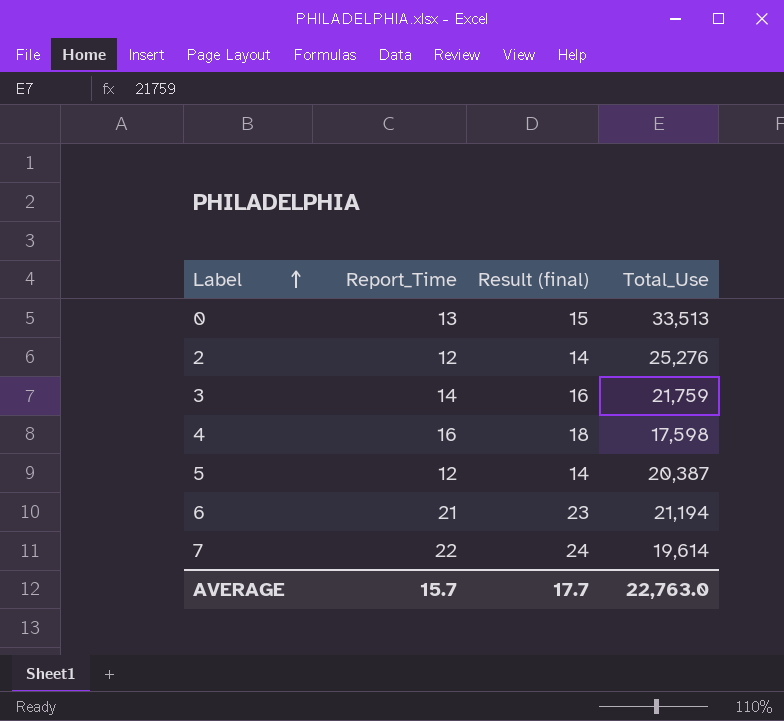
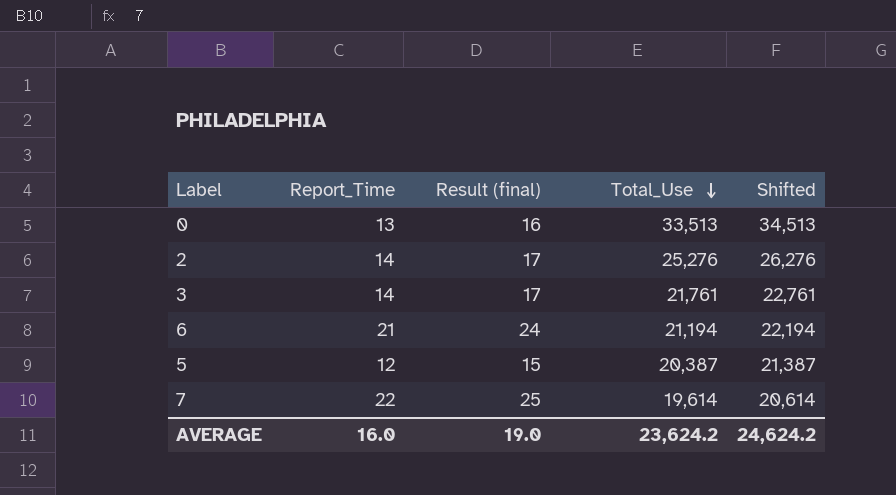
row order: Label ascending -> Total_Use descending
column Result (final) | formula: [Report_Time] + 2 -> [Report_Time] + 3
column Shifted | formula: none -> [Total_Use] + 1000
row 4: 16 | 18 | 17,598 -> none
2 | Report_Time: 12 -> 14
3 | Total_Use: 21,759 -> 21,761
AVERAGE | Report_Time: 15.7 -> 16.0
AVERAGE | Result (final): 17.7 -> 19.0
AVERAGE | Total_Use: 22,763.0 -> 23,624.2

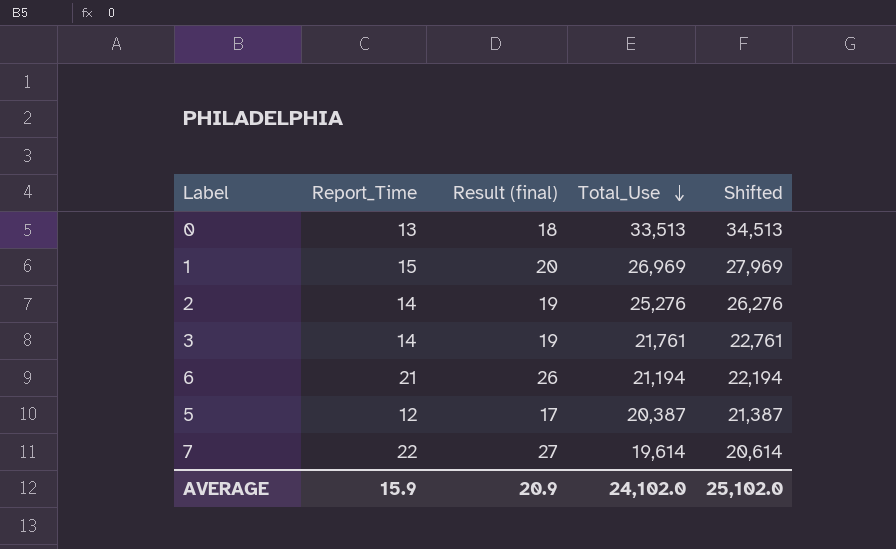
column Result (final) | formula: [Report_Time] + 3 -> [Report_Time] + 5
row 1: none -> 15 | 20 | 26,969 | 27,969
AVERAGE | Report_Time: 16.0 -> 15.9
AVERAGE | Result (final): 19.0 -> 20.9
AVERAGE | Total_Use: 23,624.2 -> 24,102.0
AVERAGE | Shifted: 24,624.2 -> 25,102.0

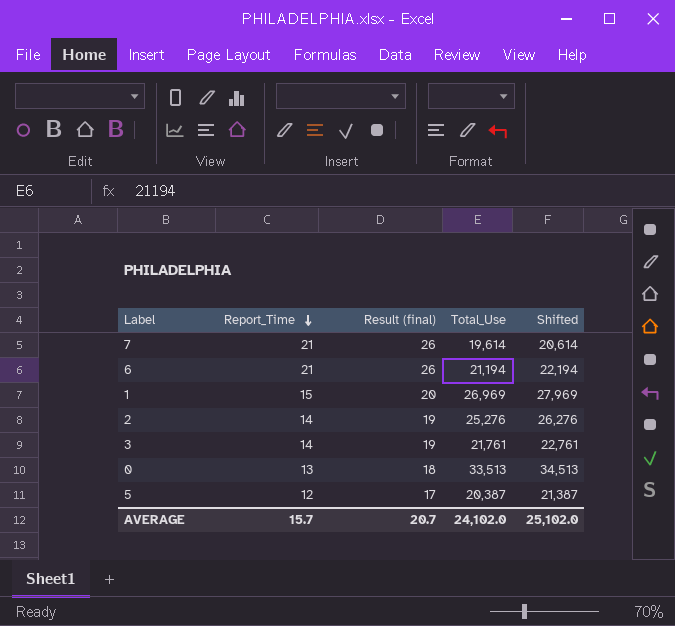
row order: Total_Use descending -> Report_Time descending
7 | Report_Time: 22 -> 21
7 | Result (final): 27 -> 26
AVERAGE | Report_Time: 15.9 -> 15.7
AVERAGE | Result (final): 20.9 -> 20.7

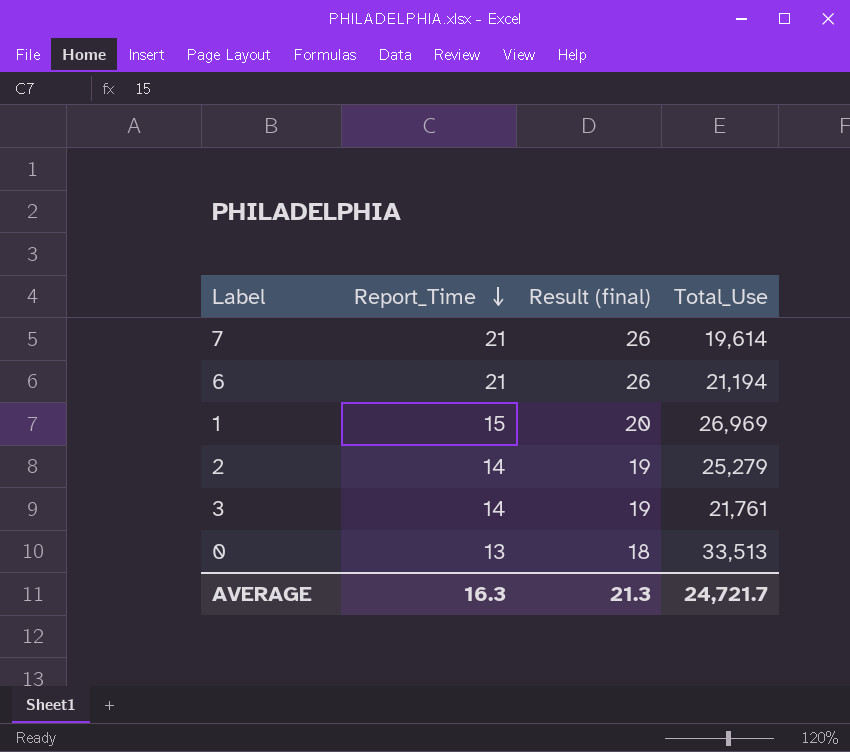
column Shifted | formula: [Total_Use] + 1000 -> none
row 5: 12 | 17 | 20,387 | 21,387 -> none
2 | Total_Use: 25,276 -> 25,279
AVERAGE | Report_Time: 15.7 -> 16.3
AVERAGE | Result (final): 20.7 -> 21.3
AVERAGE | Total_Use: 24,102.0 -> 24,721.7

